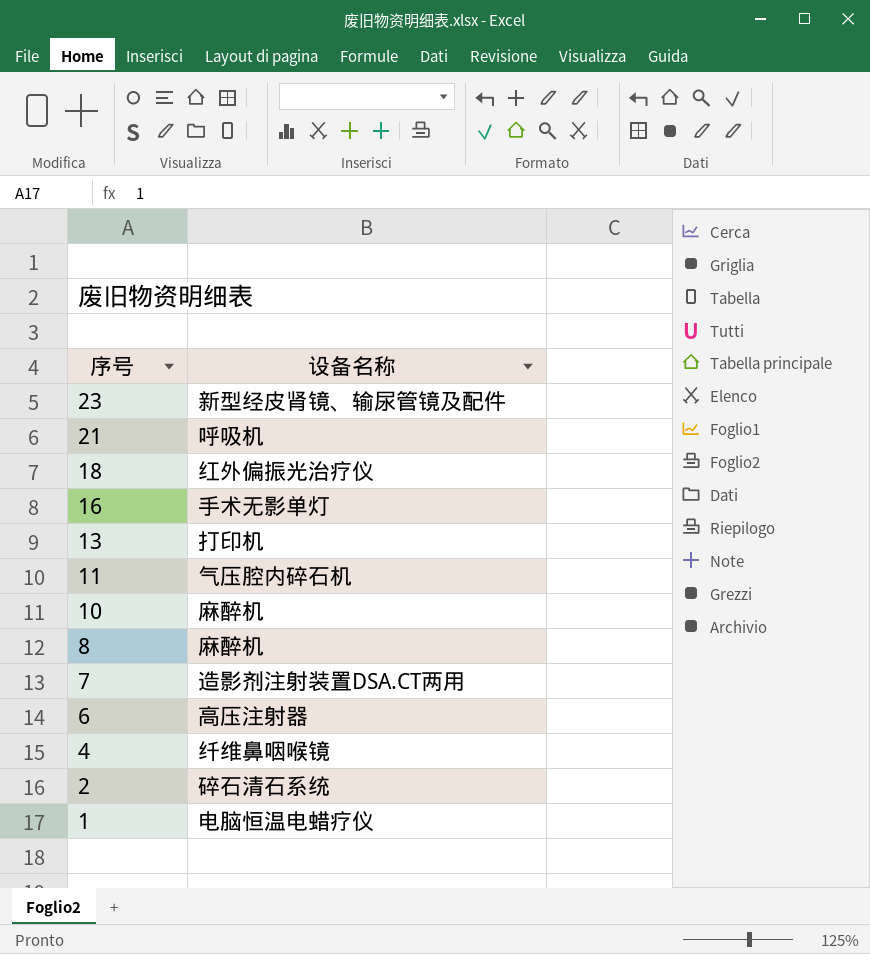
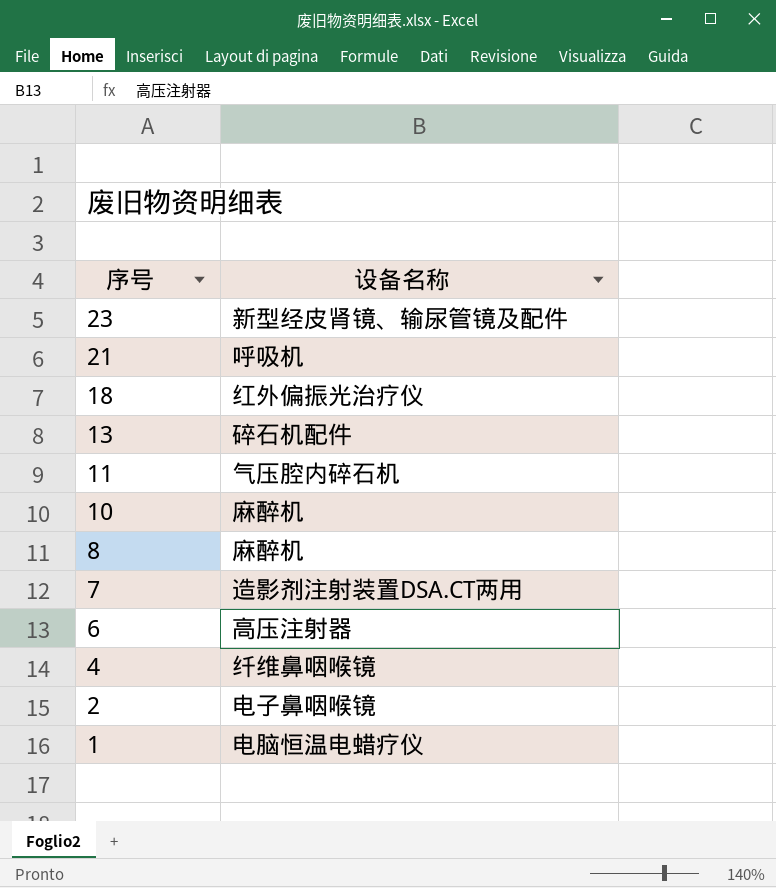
row 16: 手术无影单灯 -> none
13 | 设备名称: 打印机 -> 碎石机配件
2 | 设备名称: 碎石清石系统 -> 电子鼻咽喉镜

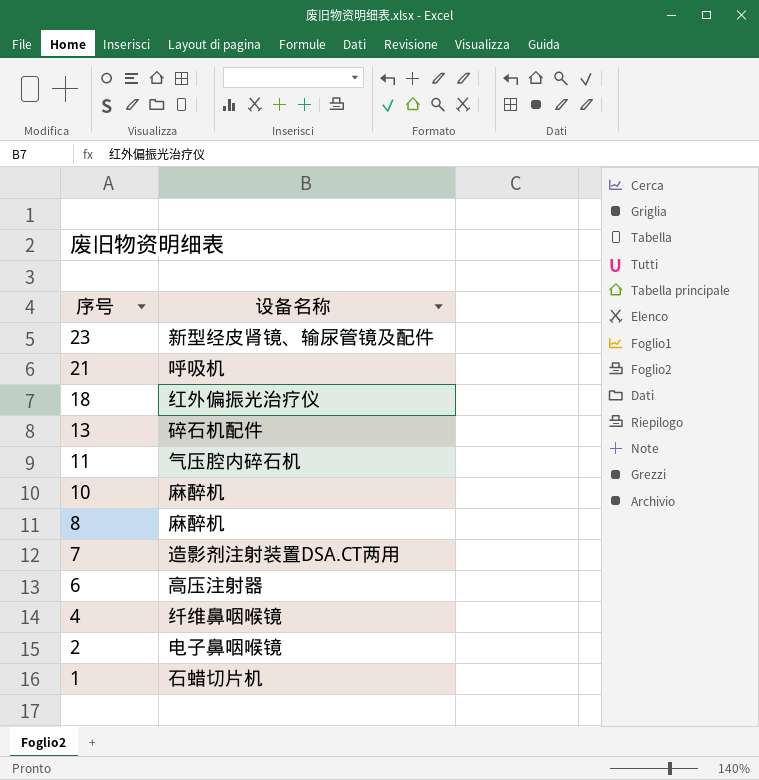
1 | 设备名称: 电脑恒温电蜡疗仪 -> 石蜡切片机

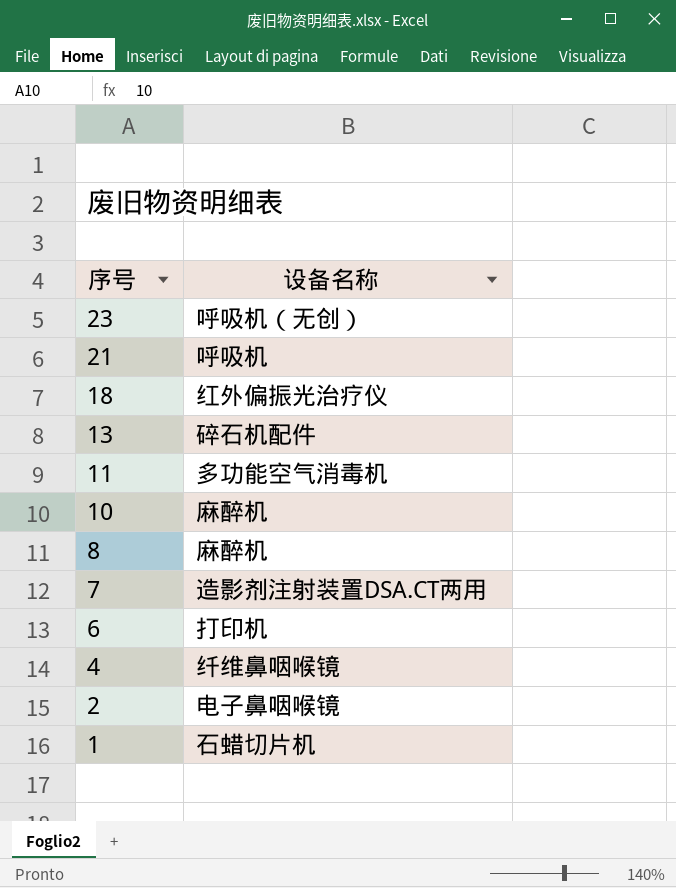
23 | 设备名称: 新型经皮肾镜、输尿管镜及配件 -> 呼吸机（无创）
11 | 设备名称: 气压腔内碎石机 -> 多功能空气消毒机
6 | 设备名称: 高压注射器 -> 打印机

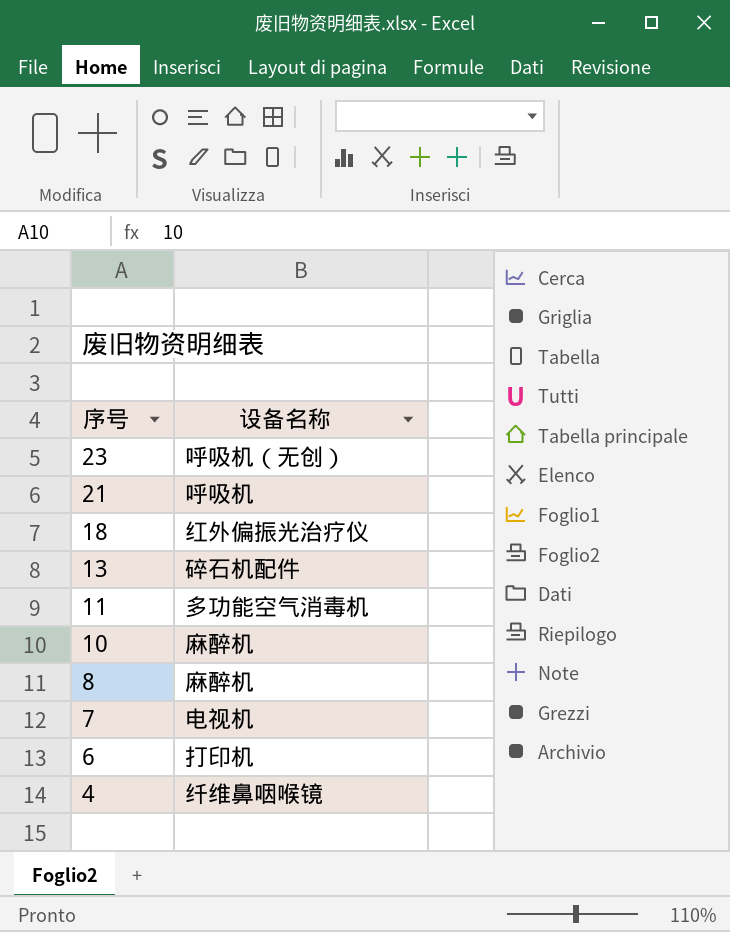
row 2: 电子鼻咽喉镜 -> none
row 1: 石蜡切片机 -> none
7 | 设备名称: 造影剂注射装置DSA.CT两用 -> 电视机

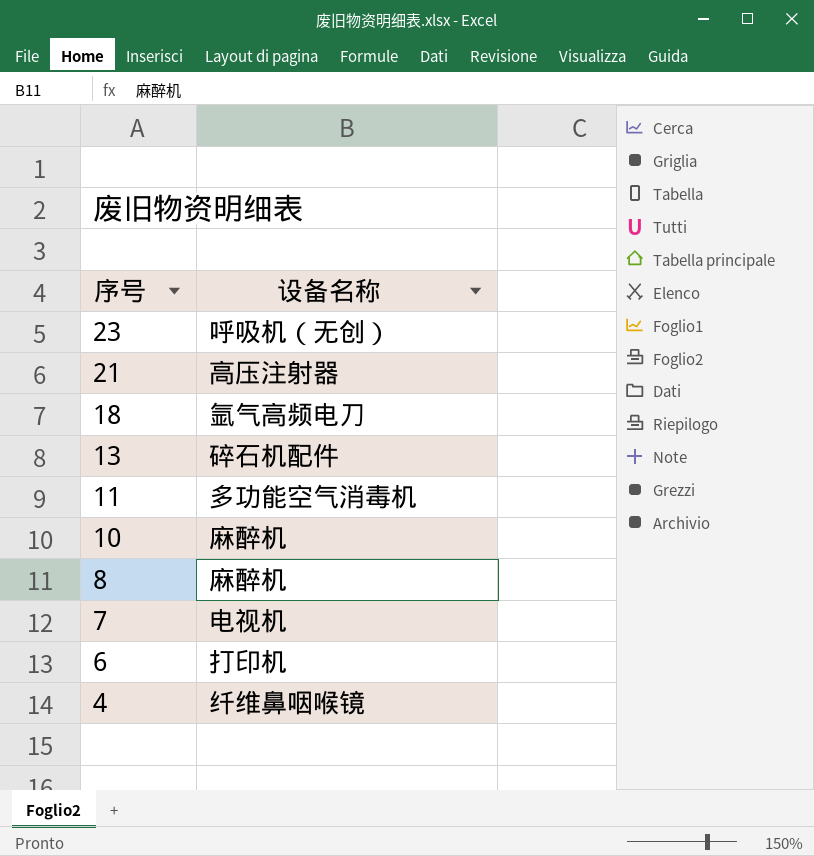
21 | 设备名称: 呼吸机 -> 高压注射器
18 | 设备名称: 红外偏振光治疗仪 -> 氩气高频电刀

